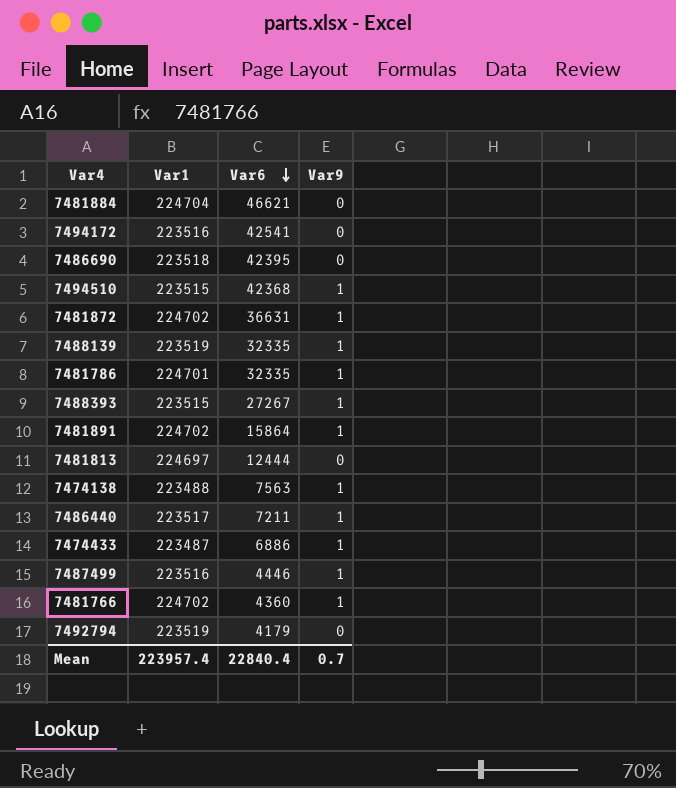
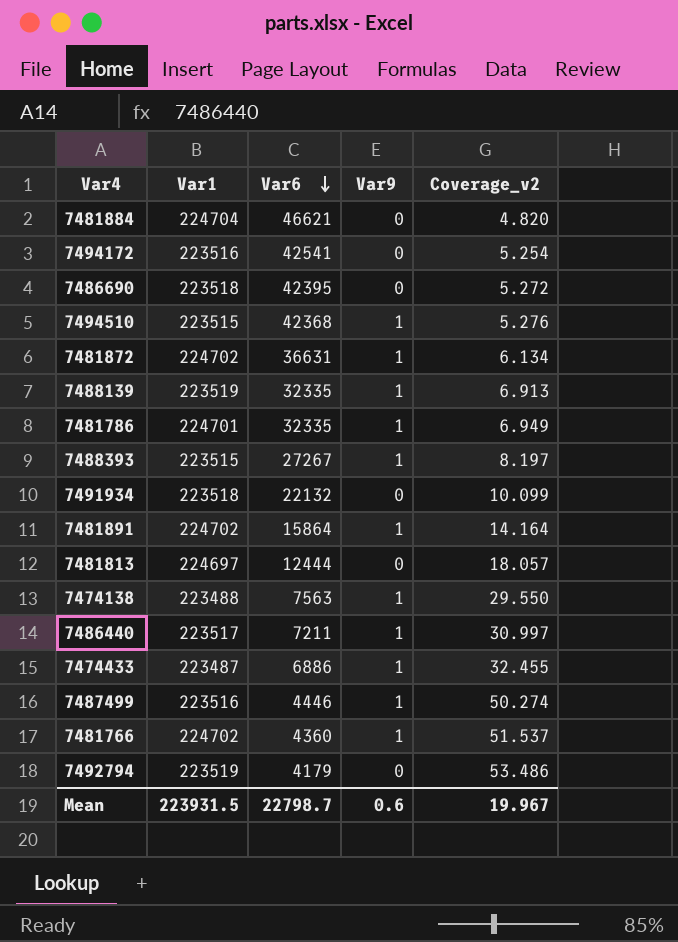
column Coverage_v2 | formula: none -> [Var1] / [Var6]
row 7491934: none -> 223518 | 22132 | 0 | 10.099
Mean | Var1: 223957.4 -> 223931.5
Mean | Var6: 22840.4 -> 22798.7
Mean | Var9: 0.7 -> 0.6

